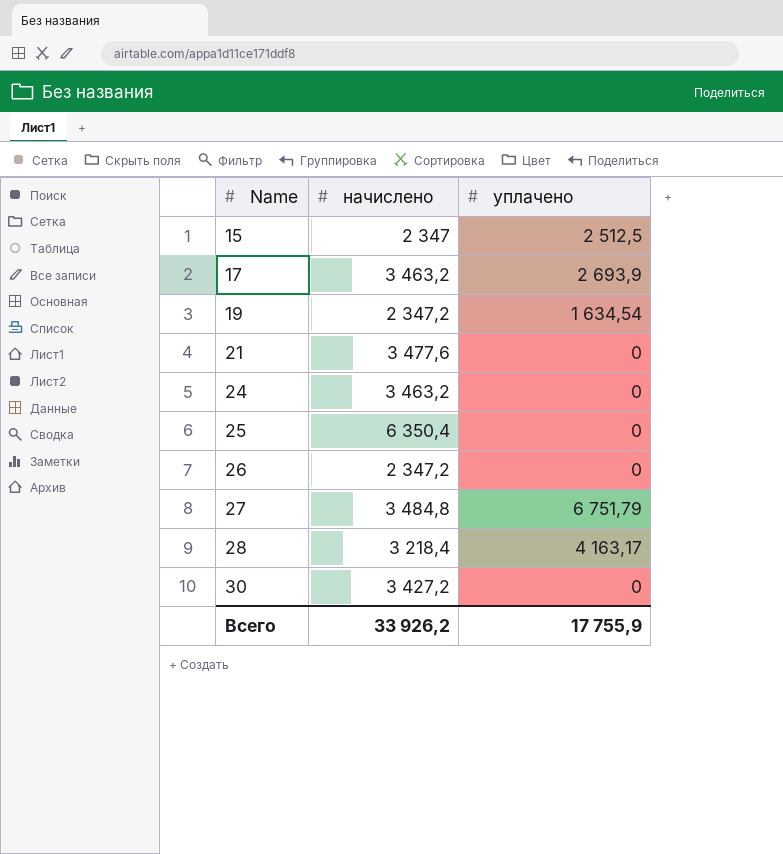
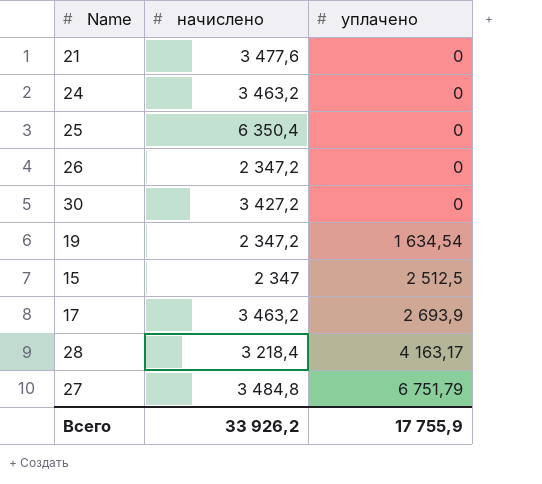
row order: Name ascending -> уплачено ascending

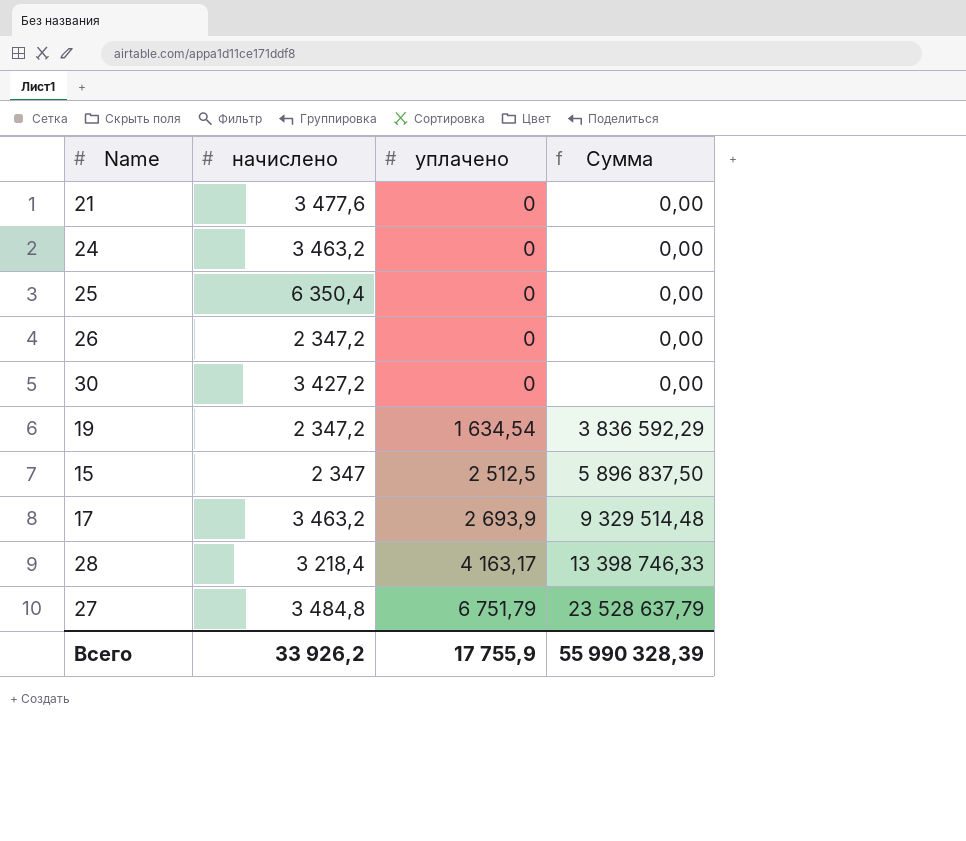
column Сумма | formula: none -> [начислено] * [уплачено]

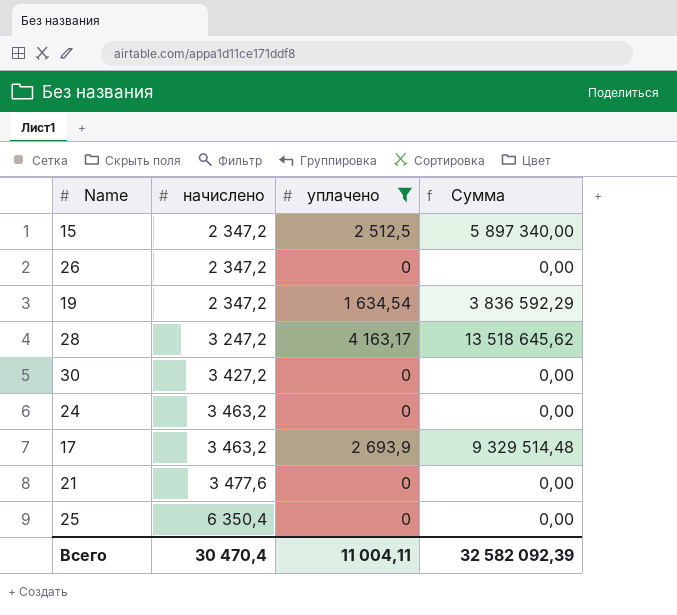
filter: none -> уплачено != 6 751,79
row order: уплачено ascending -> начислено ascending
15 | начислено: 2 347 -> 2 347,2
15 | Сумма: 5 896 837,50 -> 5 897 340,00
28 | начислено: 3 218,4 -> 3 247,2
28 | Сумма: 13 398 746,33 -> 13 518 645,62
Всего | начислено: 33 926,2 -> 30 470,4
Всего | уплачено: 17 755,9 -> 11 004,11
Всего | Сумма: 55 990 328,39 -> 32 582 092,39

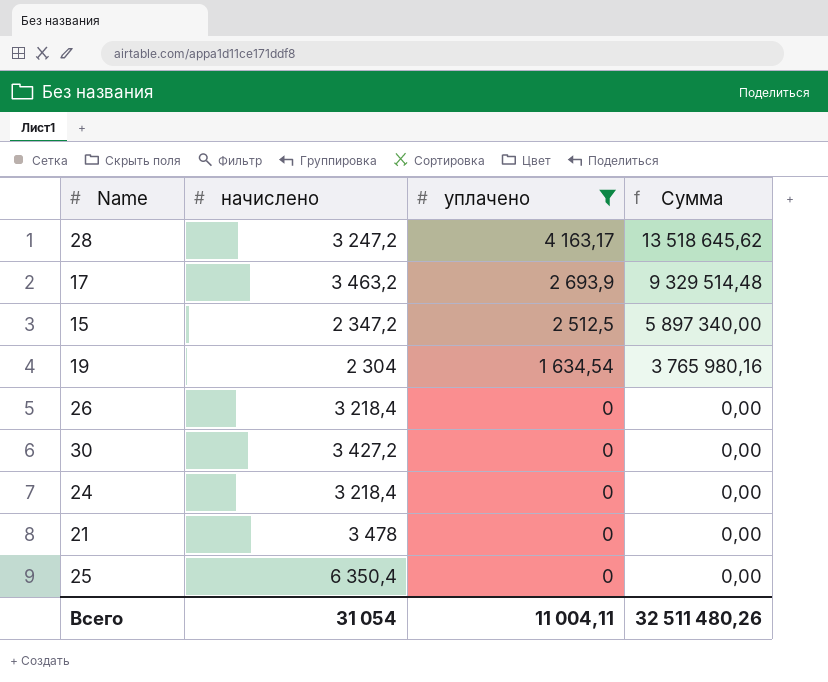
row order: начислено ascending -> уплачено descending
19 | начислено: 2 347,2 -> 2 304
19 | Сумма: 3 836 592,29 -> 3 765 980,16
26 | начислено: 2 347,2 -> 3 218,4
24 | начислено: 3 463,2 -> 3 218,4
21 | начислено: 3 477,6 -> 3 478
Всего | начислено: 30 470,4 -> 31 054
Всего | Сумма: 32 582 092,39 -> 32 511 480,26

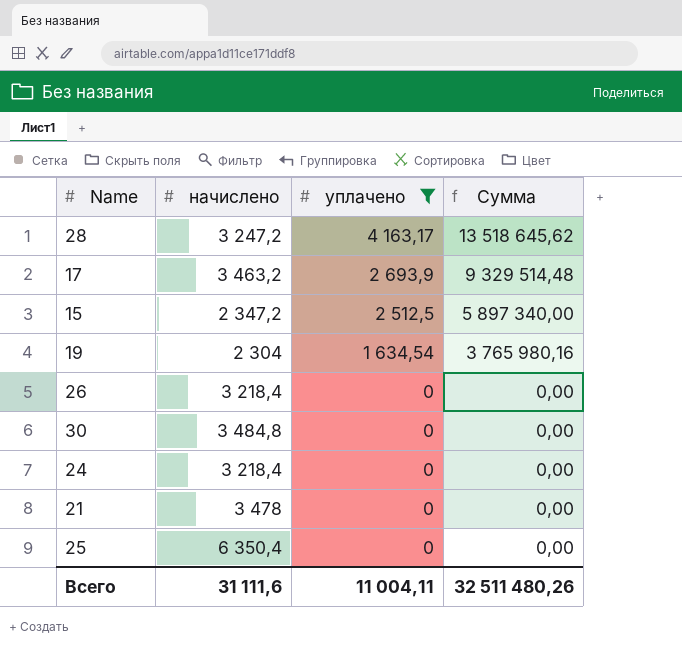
30 | начислено: 3 427,2 -> 3 484,8
Всего | начислено: 31 054 -> 31 111,6

